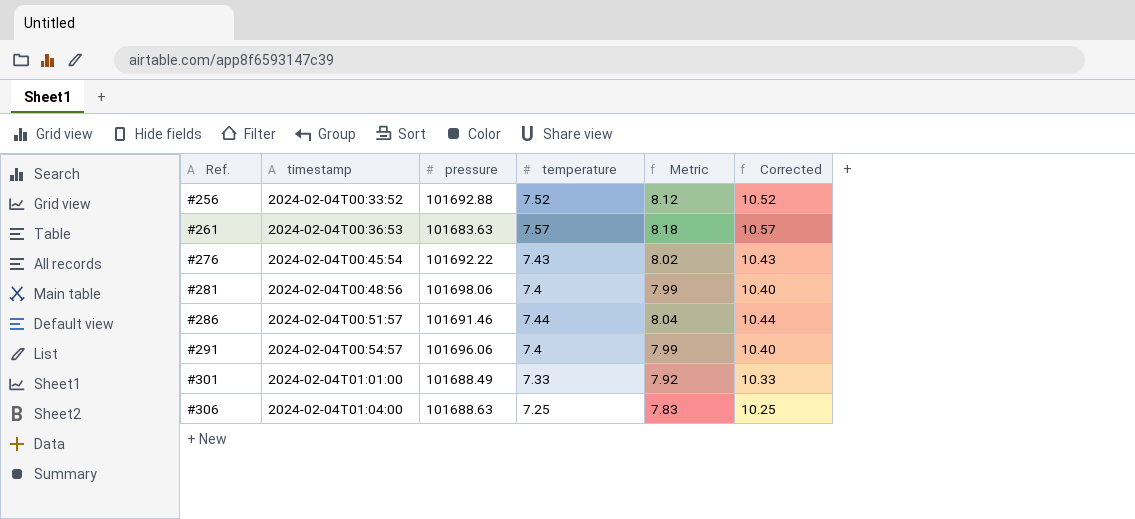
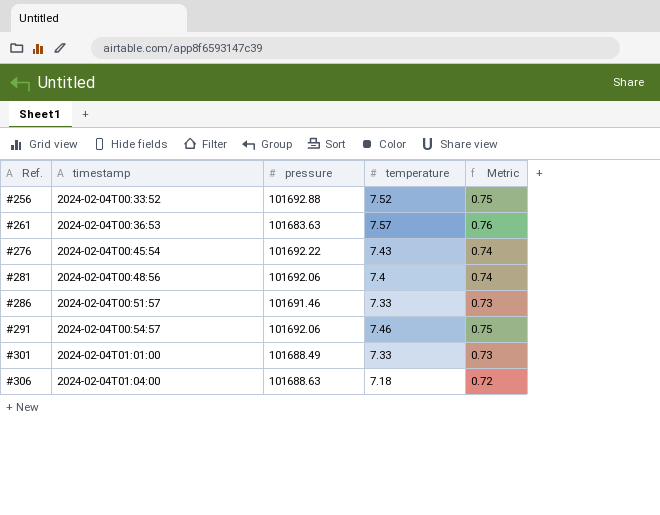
column Corrected | formula: [temperature] + 3 -> none
column Metric | formula: [temperature] * 1.08 -> [temperature] * 0.1
#281 | pressure: 101698.06 -> 101692.06
#286 | temperature: 7.44 -> 7.33
#291 | pressure: 101696.06 -> 101692.06
#291 | temperature: 7.4 -> 7.46
#306 | temperature: 7.25 -> 7.18

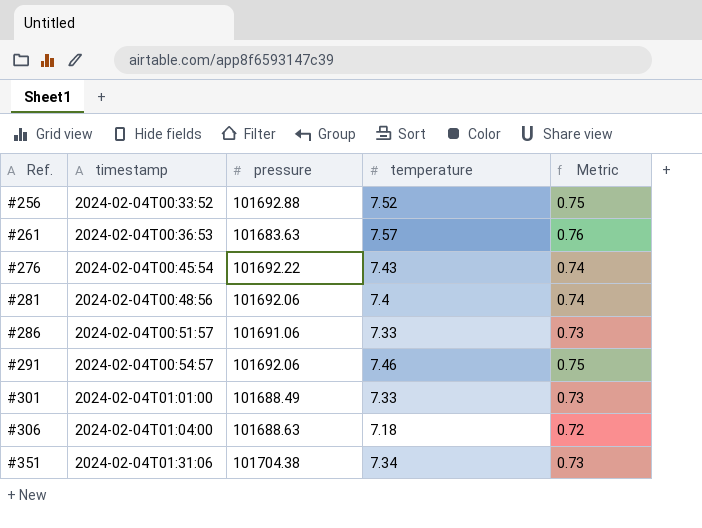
#286 | pressure: 101691.46 -> 101691.06
row #351: none -> 2024-02-04T01:31:06 | 101704.38 | 7.34 | 0.73

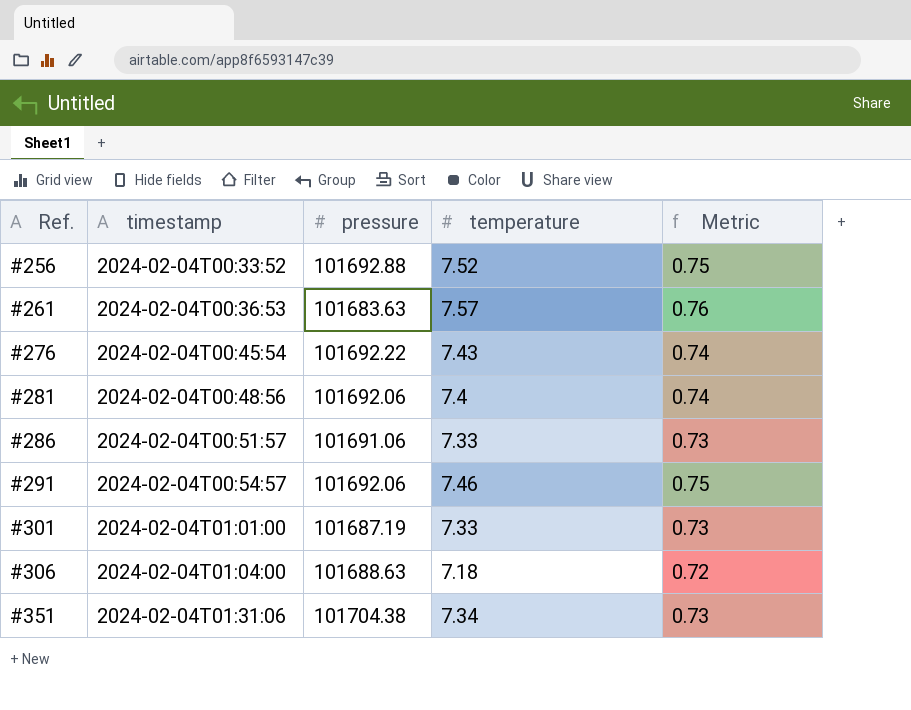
#301 | pressure: 101688.49 -> 101687.19

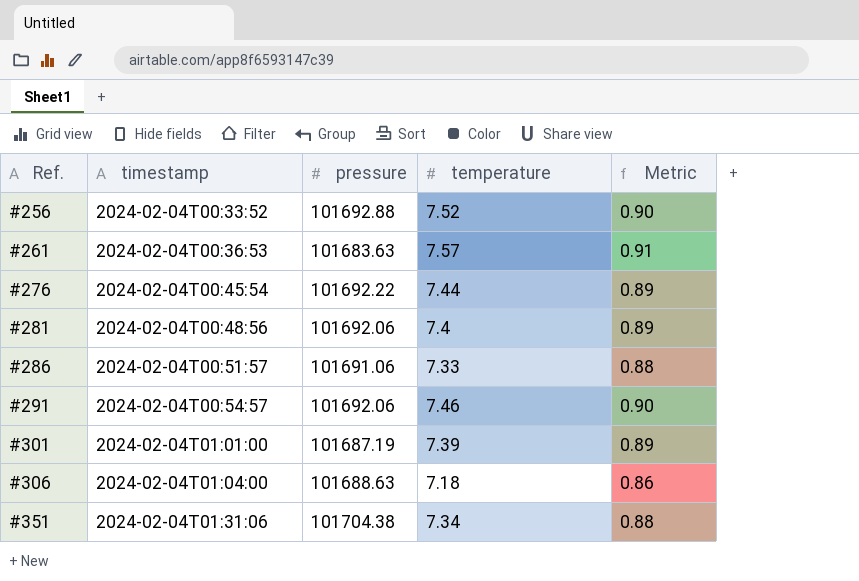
column Metric | formula: [temperature] * 0.1 -> [temperature] * 0.12
#276 | temperature: 7.43 -> 7.44
#301 | temperature: 7.33 -> 7.39

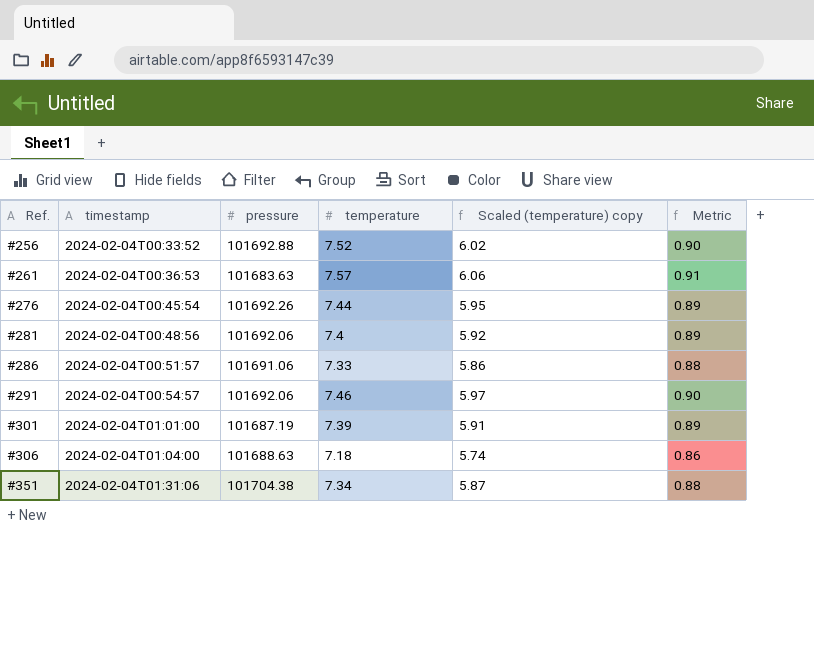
column Scaled (temperature) copy | formula: none -> [temperature] * 0.8
#276 | pressure: 101692.22 -> 101692.26

